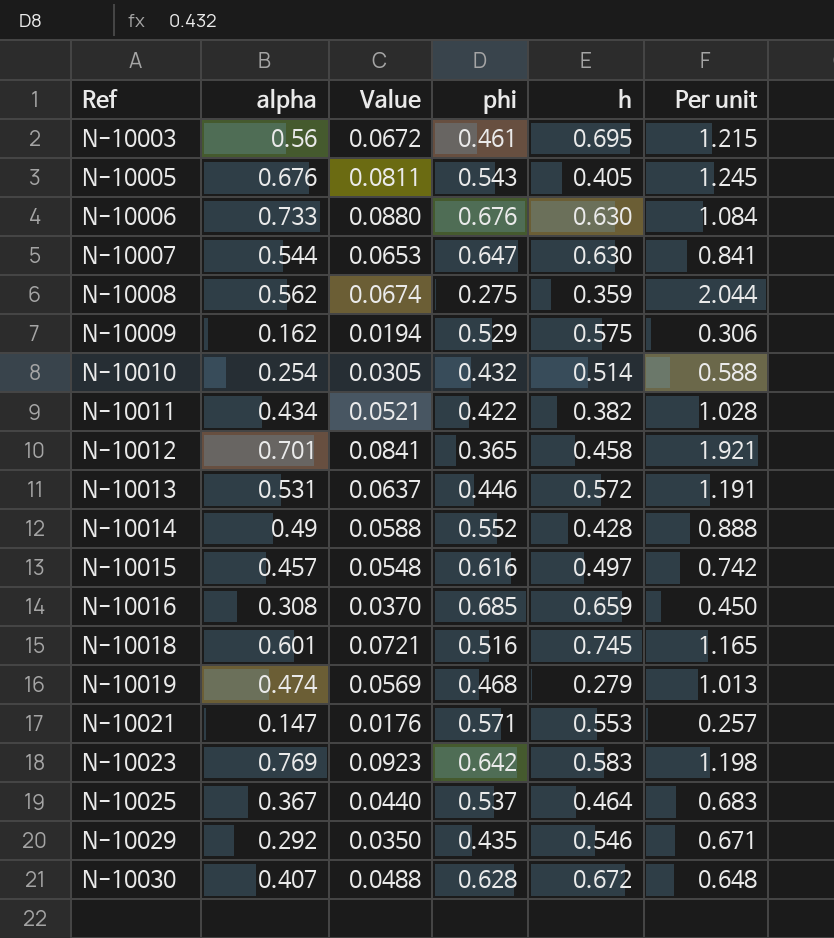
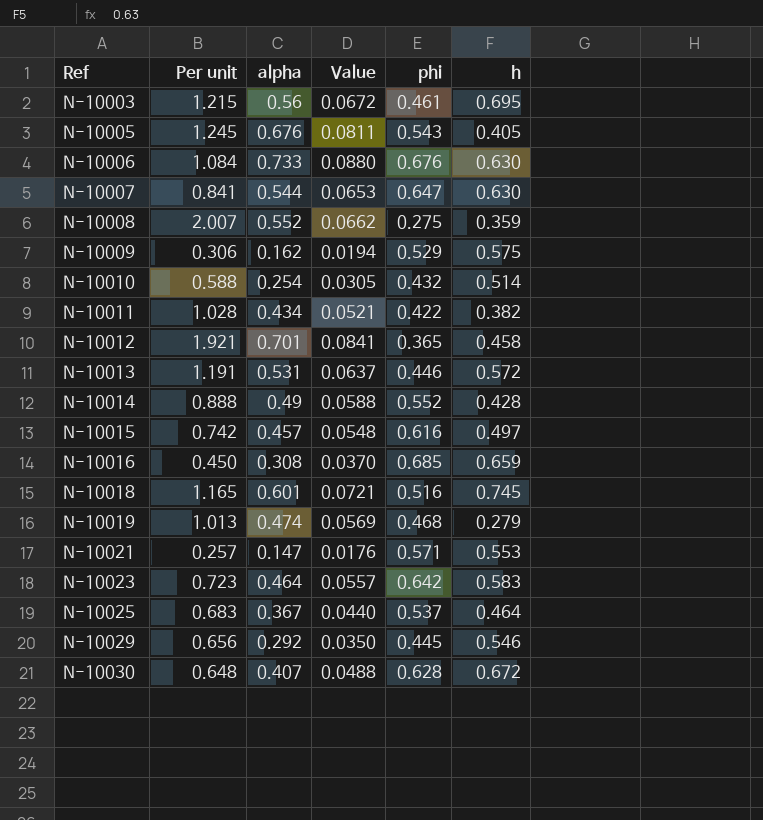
column Per unit | position: 6 -> 2
N-10008 | Per unit: 2.044 -> 2.007
N-10008 | alpha: 0.562 -> 0.552
N-10008 | Value: 0.0674 -> 0.0662
N-10023 | Per unit: 1.198 -> 0.723
N-10023 | alpha: 0.769 -> 0.464
N-10023 | Value: 0.0923 -> 0.0557
N-10029 | Per unit: 0.671 -> 0.656
N-10029 | phi: 0.435 -> 0.445

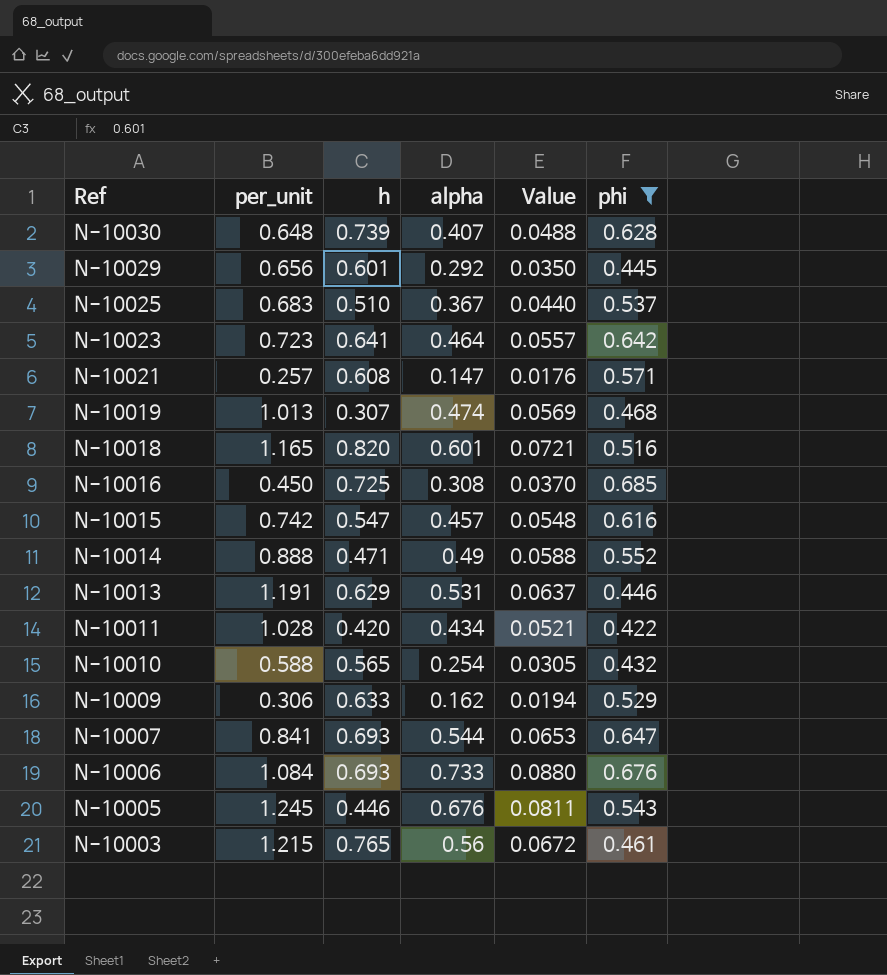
filter: none -> phi >= 0.422
row order: Ref ascending -> Ref descending
column name: Per unit -> per_unit
column h | position: 6 -> 3
N-10030 | h: 0.672 -> 0.739
N-10029 | h: 0.546 -> 0.601
N-10025 | h: 0.464 -> 0.510
N-10023 | h: 0.583 -> 0.641
N-10021 | h: 0.553 -> 0.608
N-10019 | h: 0.279 -> 0.307
N-10018 | h: 0.745 -> 0.820
N-10016 | h: 0.659 -> 0.725
N-10015 | h: 0.497 -> 0.547
N-10014 | h: 0.428 -> 0.471
N-10013 | h: 0.572 -> 0.629
N-10011 | h: 0.382 -> 0.420
N-10010 | h: 0.514 -> 0.565
N-10009 | h: 0.575 -> 0.633
N-10007 | h: 0.630 -> 0.693
N-10006 | h: 0.630 -> 0.693
N-10005 | h: 0.405 -> 0.446
N-10003 | h: 0.695 -> 0.765

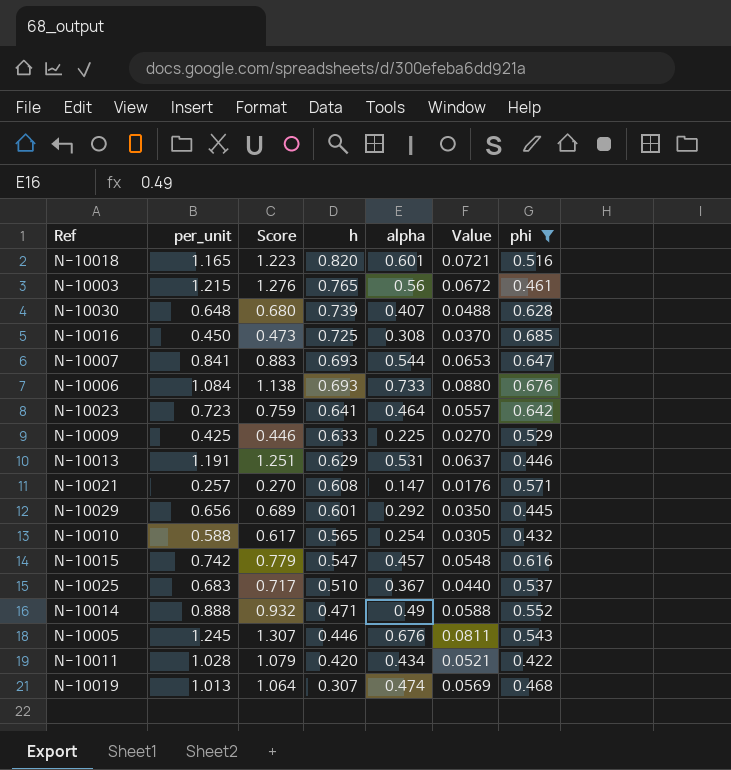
row order: Ref descending -> h descending
column Score | formula: none -> [per_unit] * 1.05
N-10009 | per_unit: 0.306 -> 0.425
N-10009 | alpha: 0.162 -> 0.225
N-10009 | Value: 0.0194 -> 0.0270

